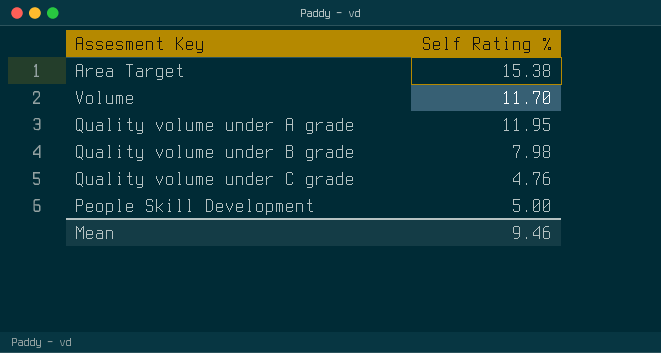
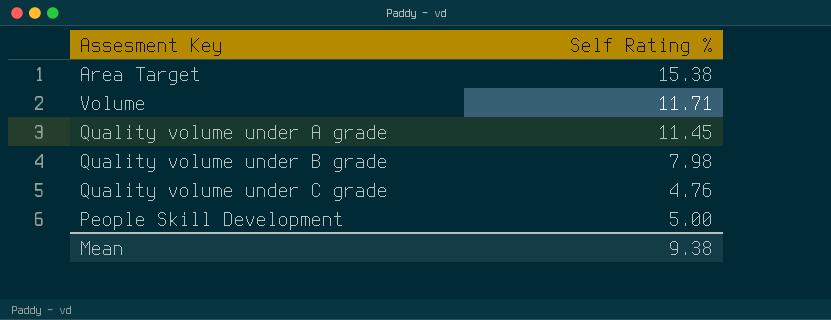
Volume | Self Rating %: 11.70 -> 11.71
Quality volume under A grade | Self Rating %: 11.95 -> 11.45
Mean | Self Rating %: 9.46 -> 9.38

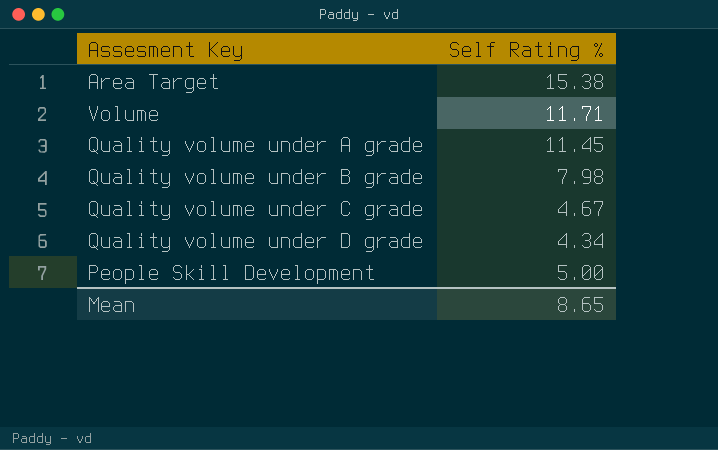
Quality volume under C grade | Self Rating %: 4.76 -> 4.67
row Quality volume under D grade: none -> 4.34
Mean | Self Rating %: 9.38 -> 8.65

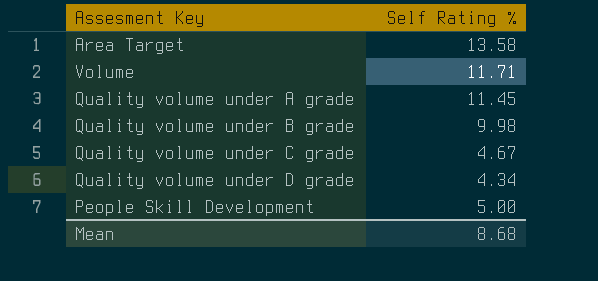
Area Target | Self Rating %: 15.38 -> 13.58
Quality volume under B grade | Self Rating %: 7.98 -> 9.98
Mean | Self Rating %: 8.65 -> 8.68

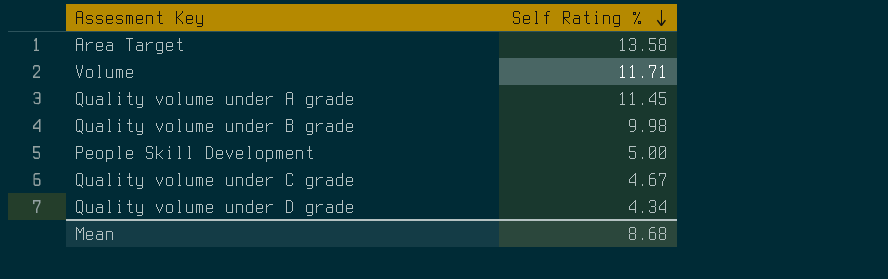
row order: none -> Self Rating % descending

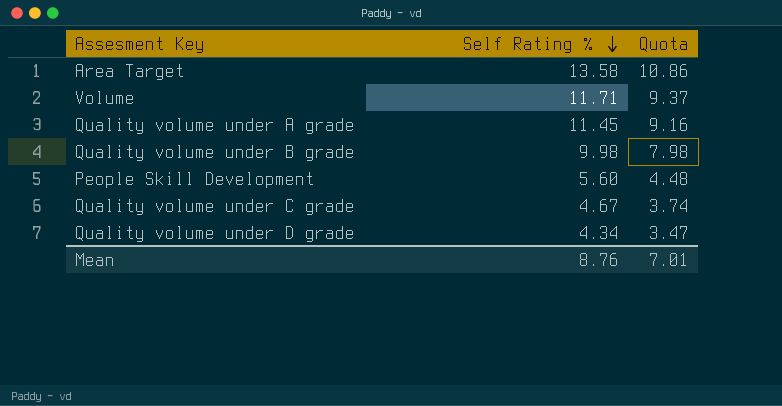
column Quota | formula: none -> [Self Rating %] * 0.8
People Skill Development | Self Rating %: 5.00 -> 5.60
Mean | Self Rating %: 8.68 -> 8.76

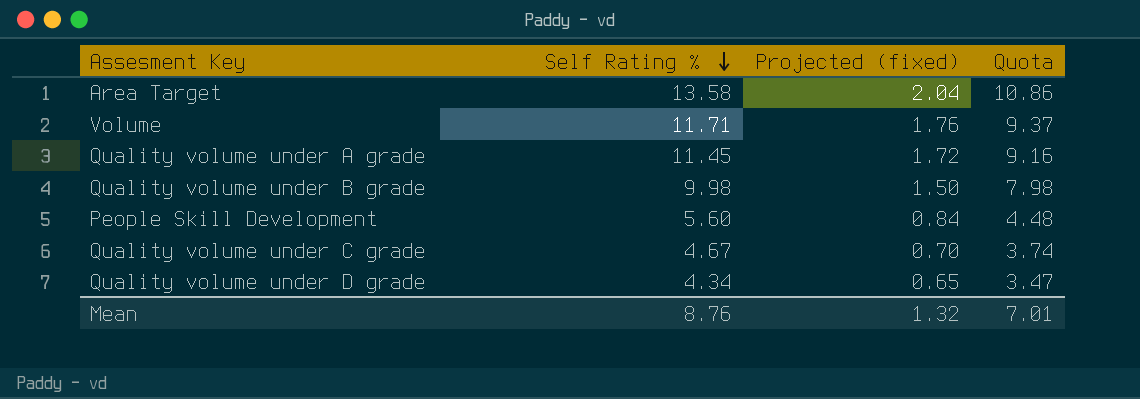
column Projected (fixed) | formula: none -> [Self Rating %] * 0.15

